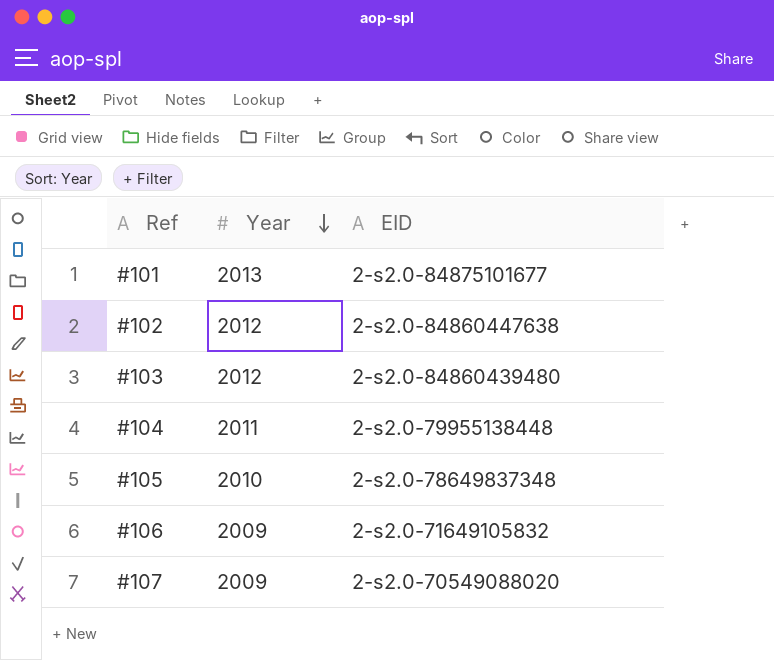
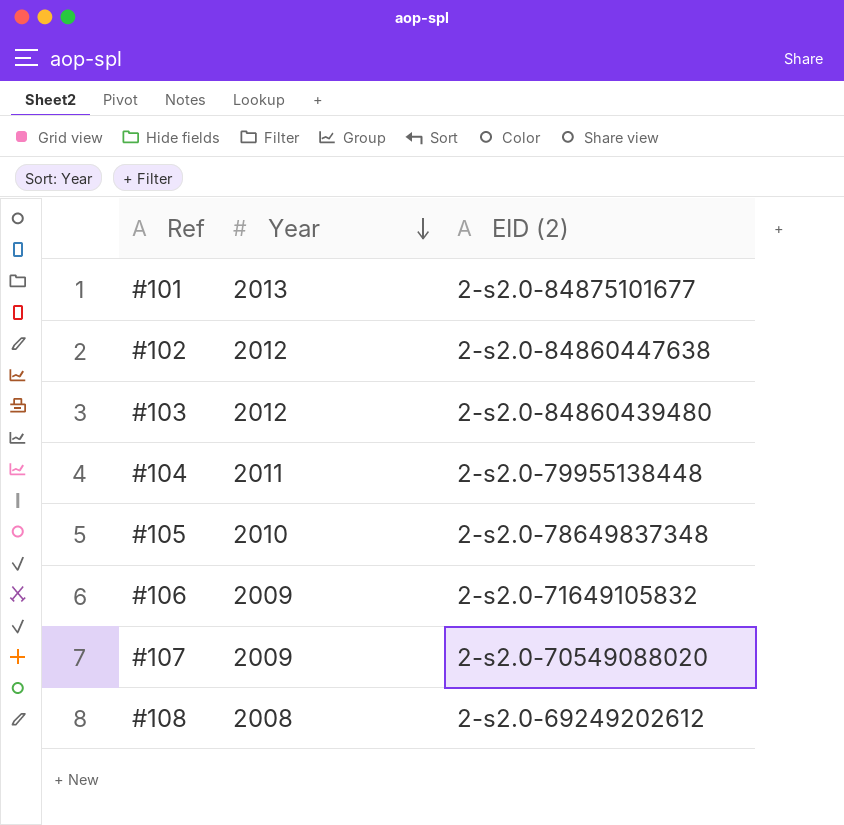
column name: EID -> EID (2)
row #108: none -> 2008 | 2-s2.0-69249202612

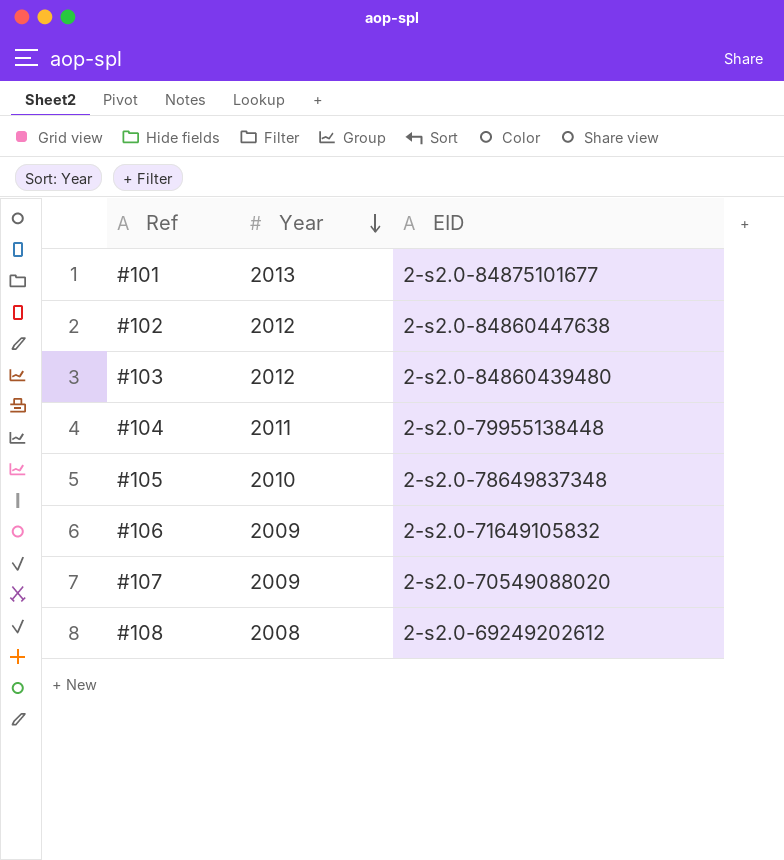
column name: EID (2) -> EID

